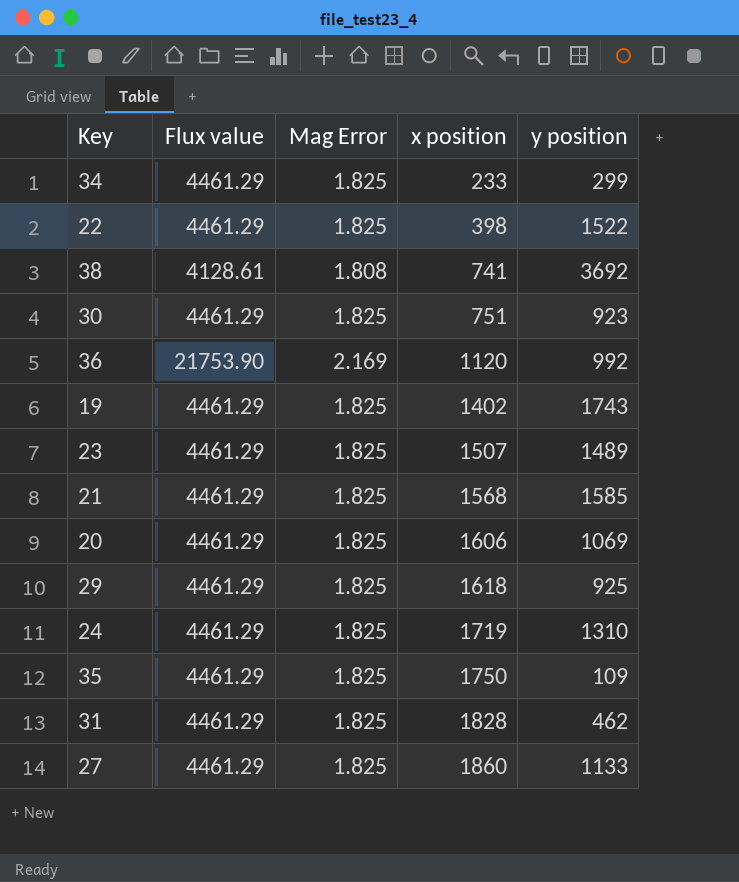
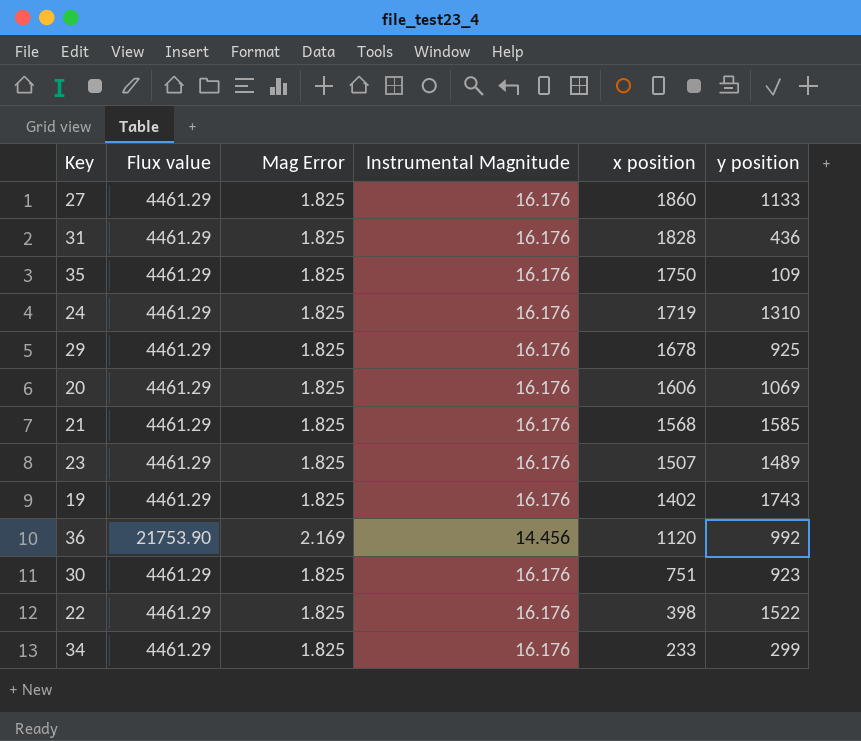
row order: x position ascending -> x position descending
column Instrumental Magnitude | position: none -> 4
row 38: 4128.61 | 1.808 | 741 | 3692 -> none
31 | y position: 462 -> 436
29 | x position: 1618 -> 1678

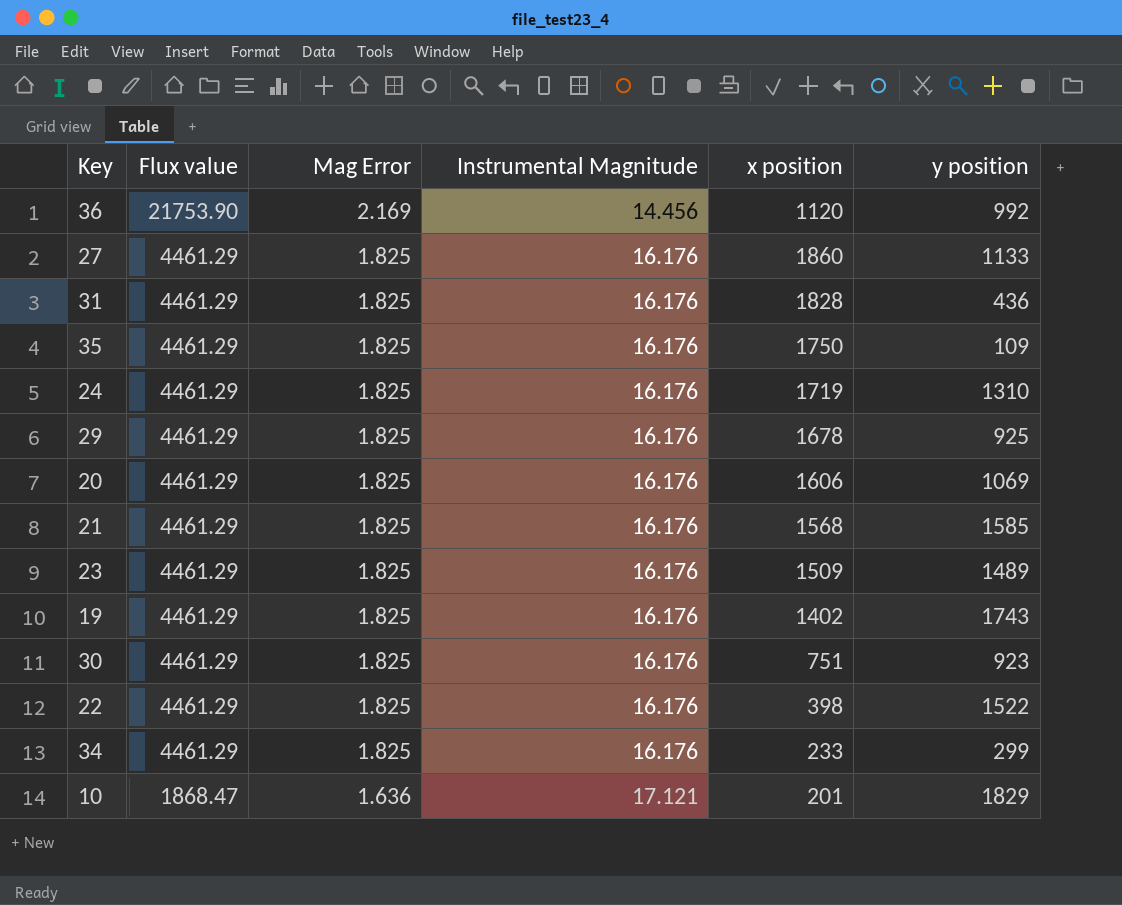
row order: x position descending -> Flux value descending
23 | x position: 1507 -> 1509
row 10: none -> 1868.47 | 1.636 | 17.121 | 201 | 1829

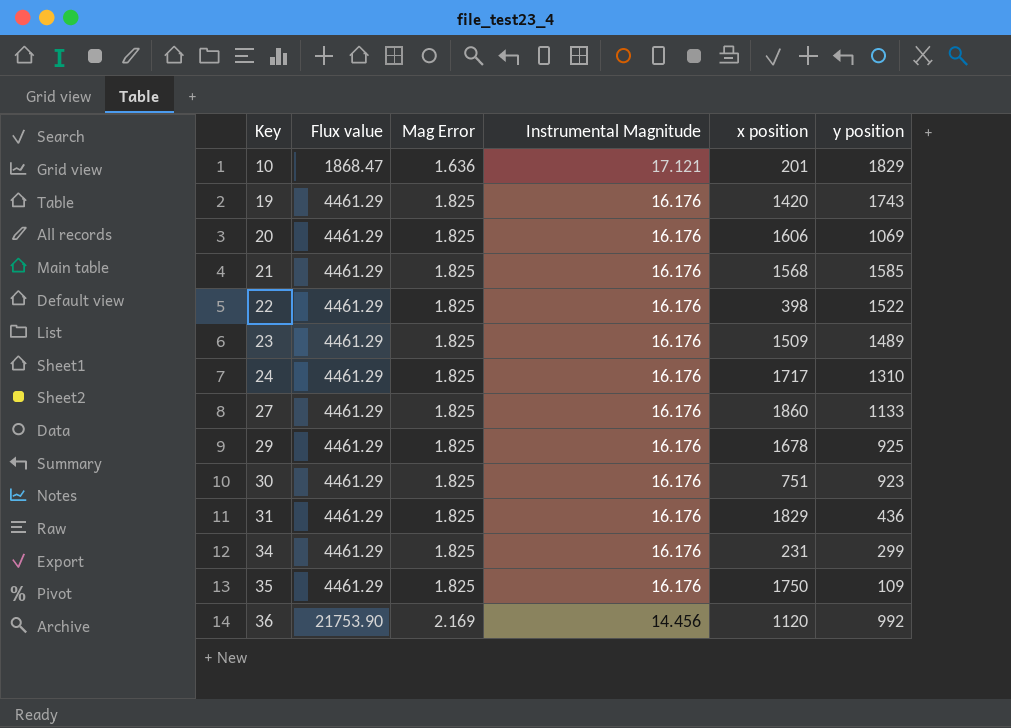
row order: Flux value descending -> Key ascending
19 | x position: 1402 -> 1420
24 | x position: 1719 -> 1717
31 | x position: 1828 -> 1829
34 | x position: 233 -> 231

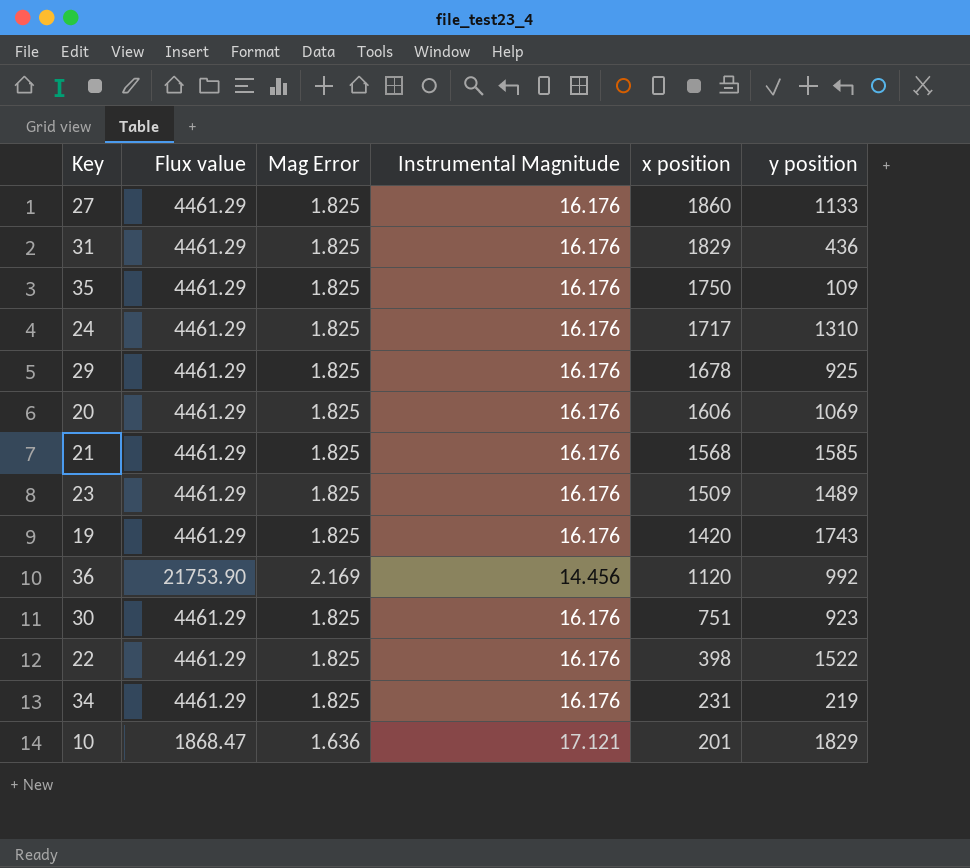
row order: Key ascending -> x position descending
34 | y position: 299 -> 219

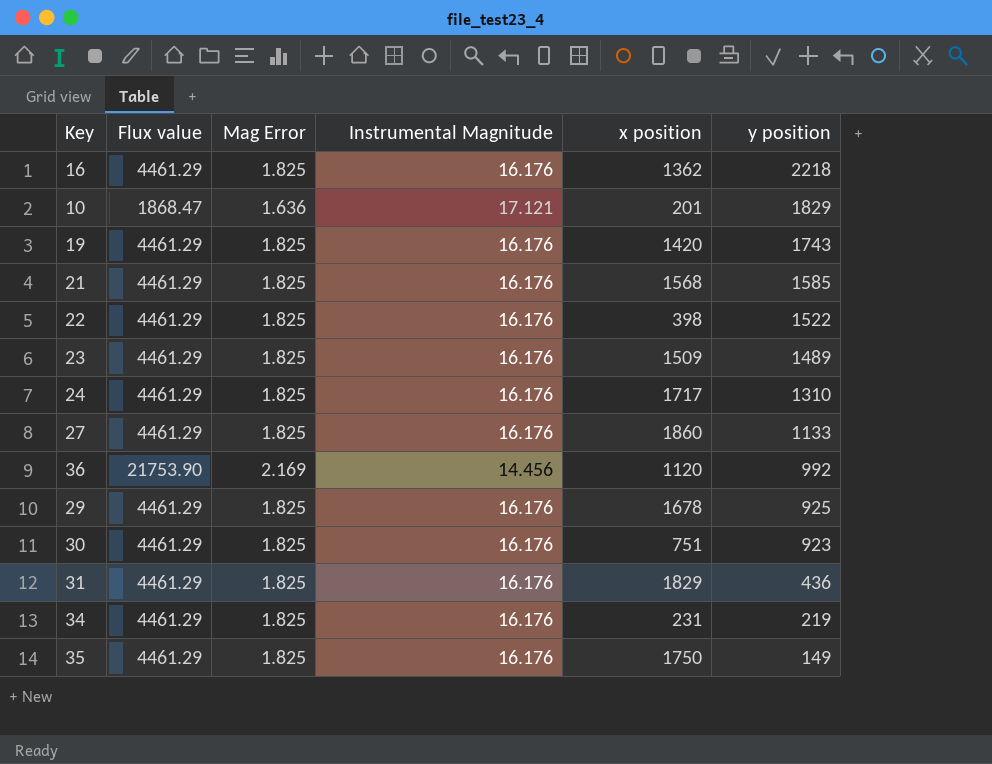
row order: x position descending -> y position descending
row 20: 4461.29 | 1.825 | 16.176 | 1606 | 1069 -> none
row 16: none -> 4461.29 | 1.825 | 16.176 | 1362 | 2218
35 | y position: 109 -> 149

